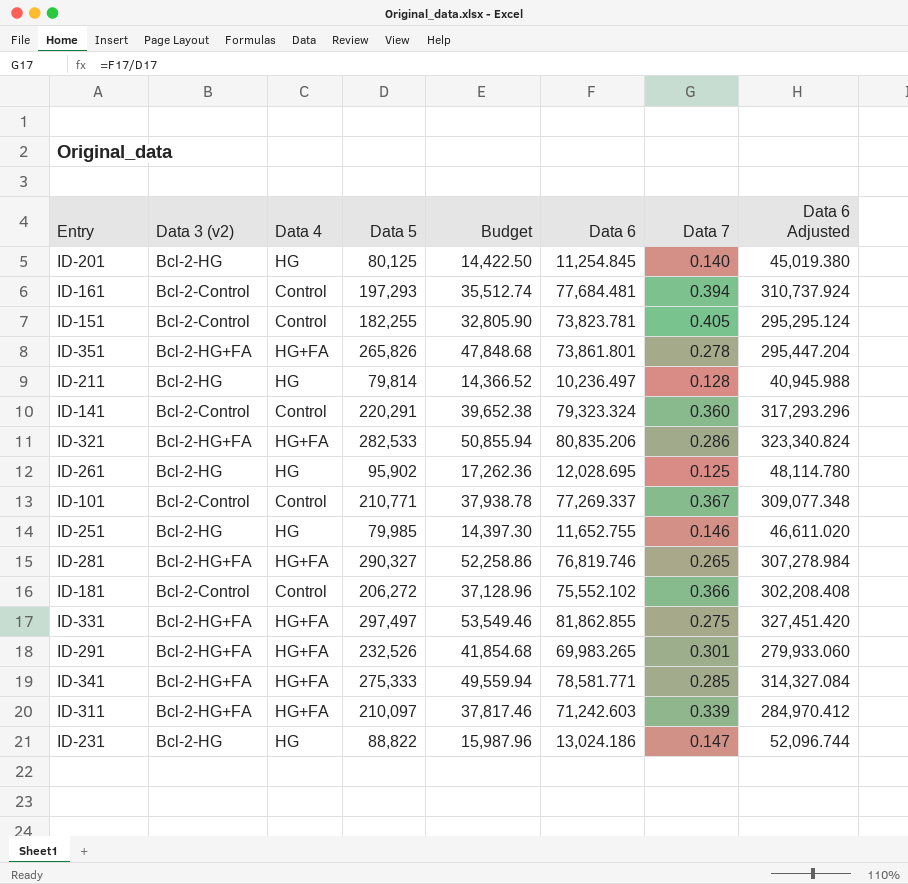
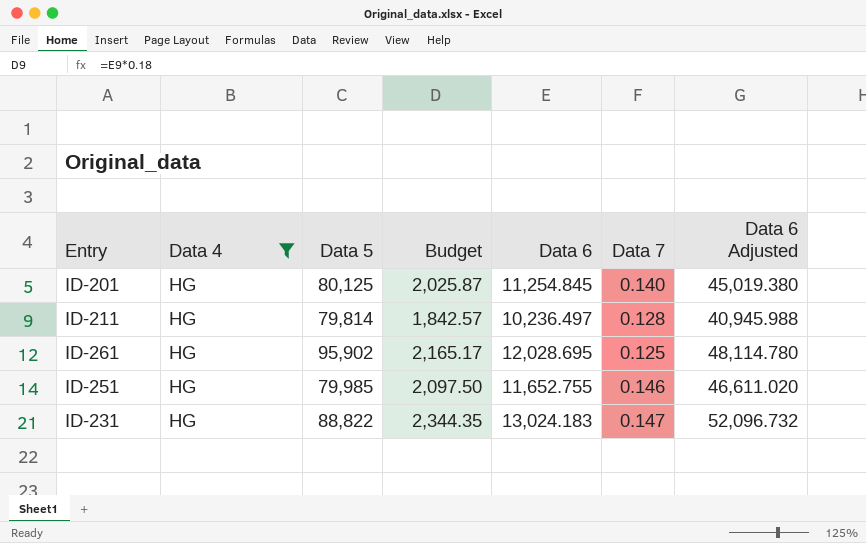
filter: none -> Data 4 = HG
column Data 3 (v2) | position: 2 -> none
column Budget | formula: [Data 5] * 0.18 -> [Data 6] * 0.18
ID-231 | Data 6: 13,024.186 -> 13,024.183
ID-231 | Data 6 Adjusted: 52,096.744 -> 52,096.732

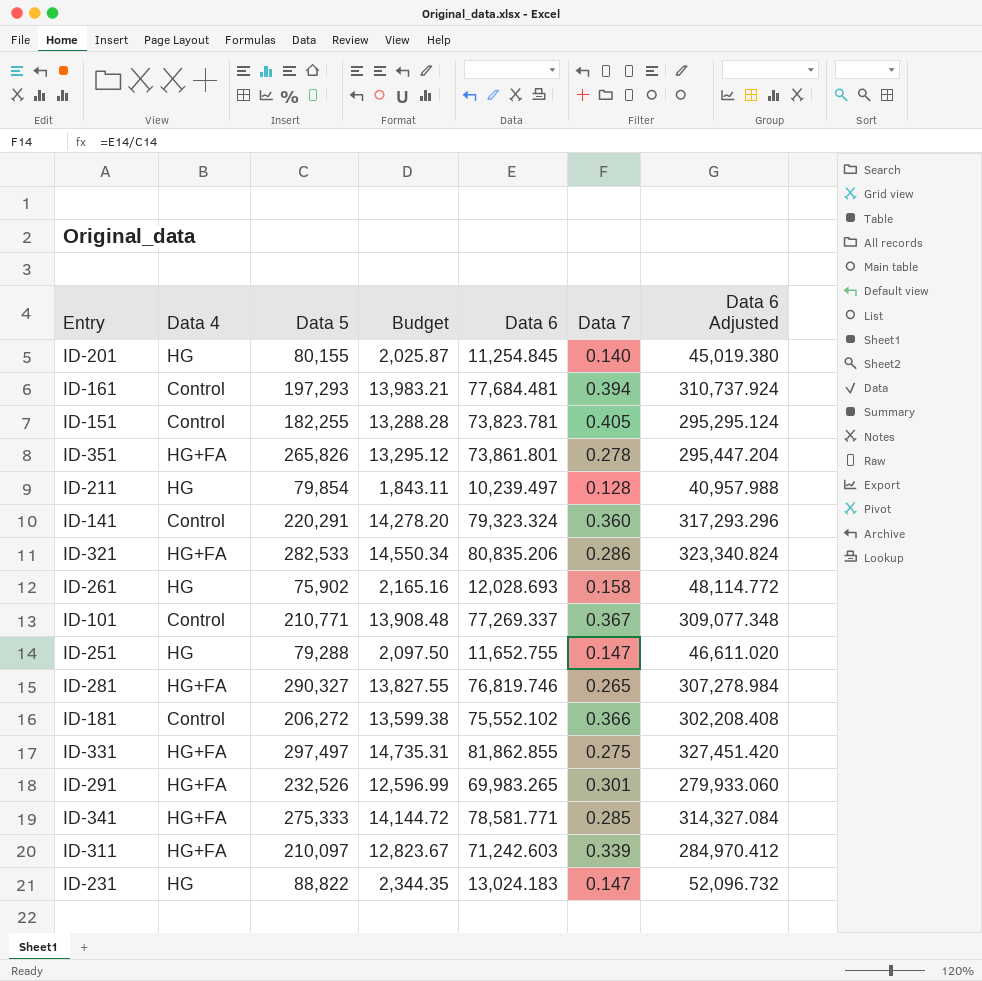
filter: Data 4 = HG -> none
ID-201 | Data 5: 80,125 -> 80,155
ID-211 | Data 5: 79,814 -> 79,854
ID-211 | Budget: 1,842.57 -> 1,843.11
ID-211 | Data 6: 10,236.497 -> 10,239.497
ID-211 | Data 6 Adjusted: 40,945.988 -> 40,957.988
ID-261 | Data 5: 95,902 -> 75,902
ID-261 | Budget: 2,165.17 -> 2,165.16
ID-261 | Data 6: 12,028.695 -> 12,028.693
ID-261 | Data 7: 0.125 -> 0.158
ID-261 | Data 6 Adjusted: 48,114.780 -> 48,114.772
ID-251 | Data 5: 79,985 -> 79,288
ID-251 | Data 7: 0.146 -> 0.147

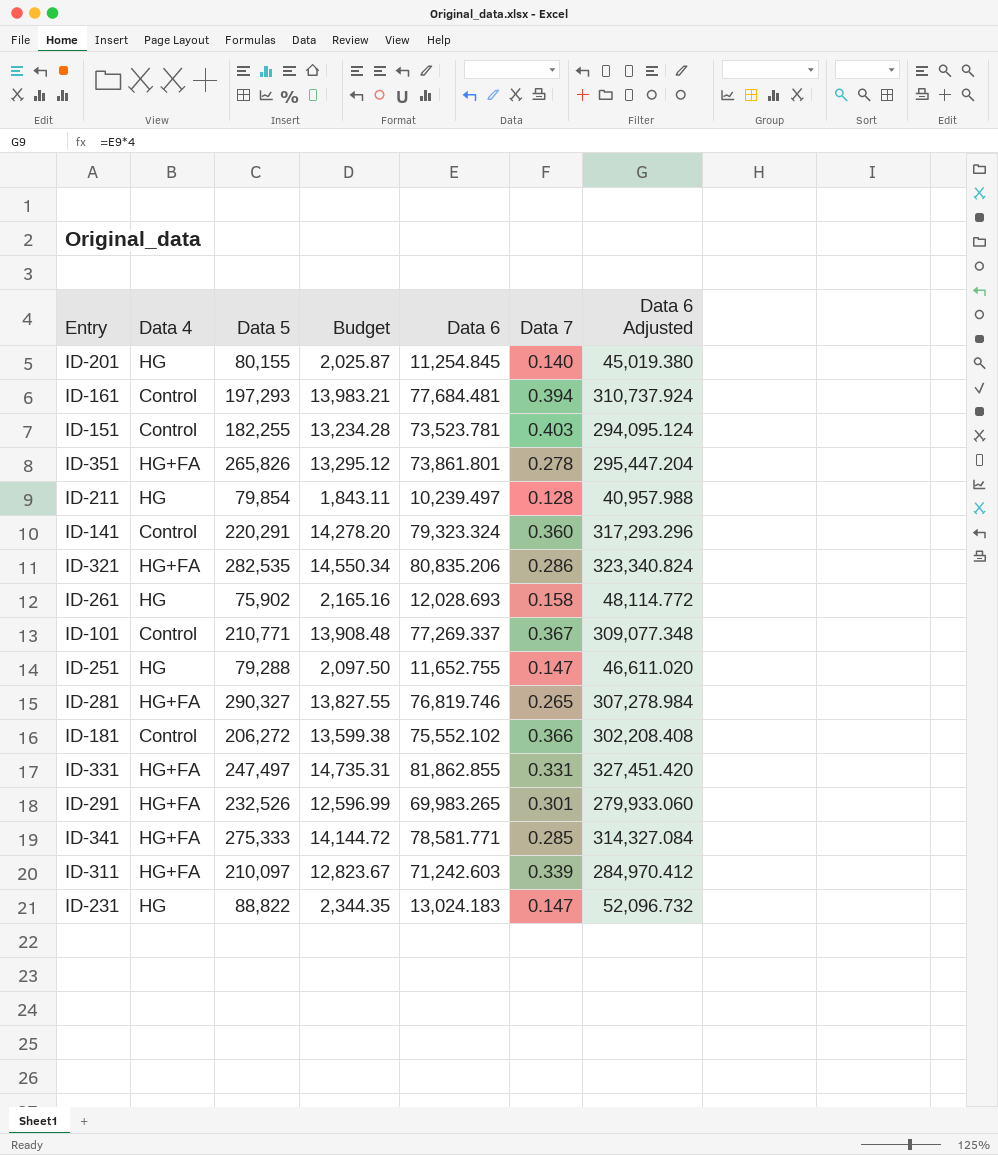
ID-151 | Budget: 13,288.28 -> 13,234.28
ID-151 | Data 6: 73,823.781 -> 73,523.781
ID-151 | Data 7: 0.405 -> 0.403
ID-151 | Data 6 Adjusted: 295,295.124 -> 294,095.124
ID-321 | Data 5: 282,533 -> 282,535
ID-331 | Data 5: 297,497 -> 247,497
ID-331 | Data 7: 0.275 -> 0.331

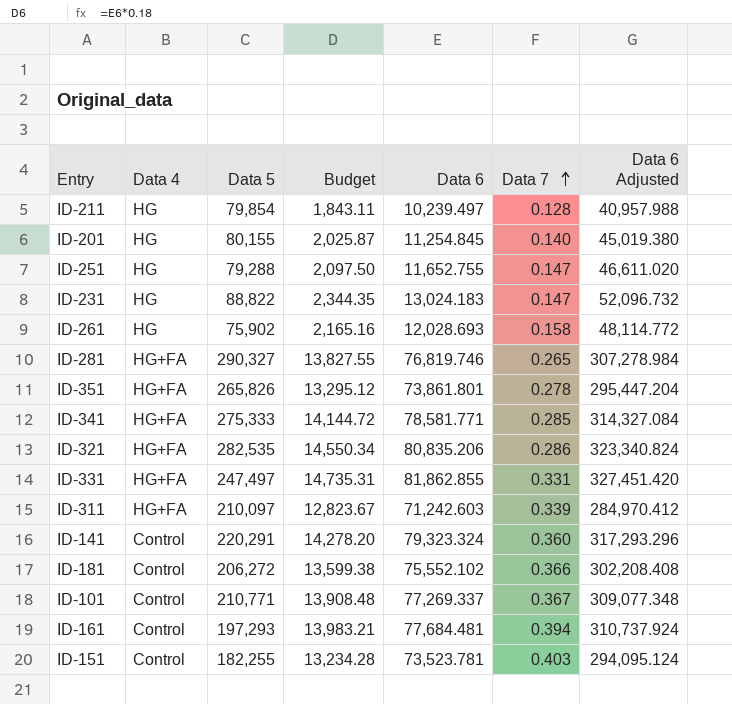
row order: none -> Data 7 ascending
row ID-291: HG+FA | 232,526 | 12,596.99 | 69,983.265 | 0.301 | 279,933.060 -> none

